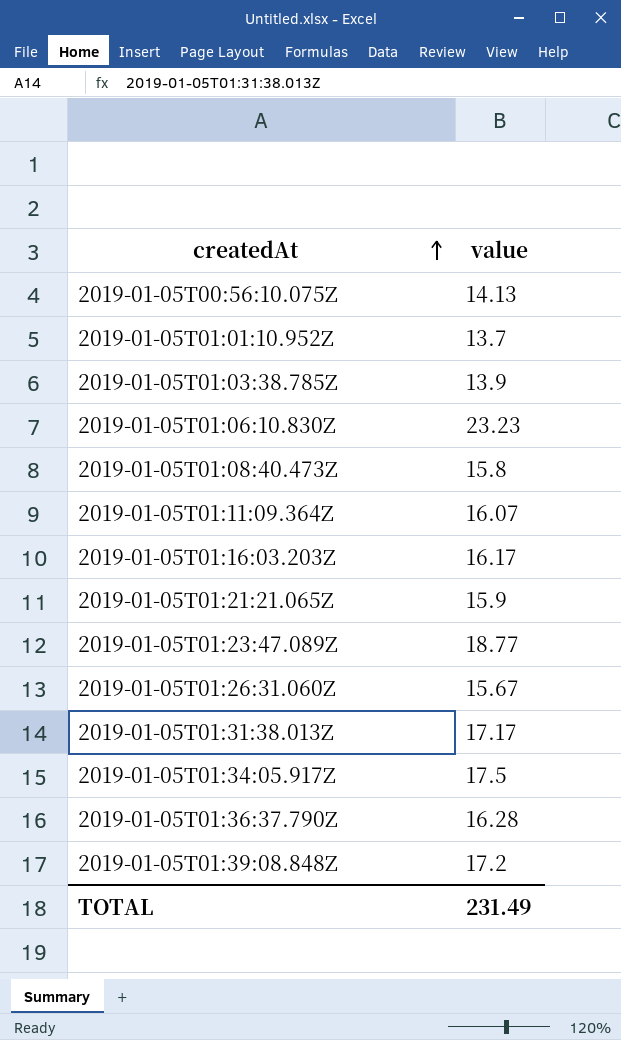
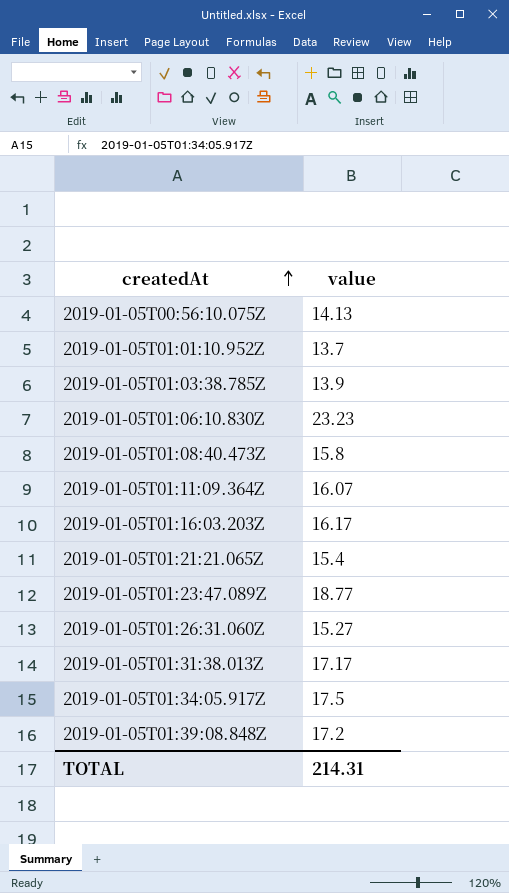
row 2019-01-05T01:36:37.790Z: 16.28 -> none
2019-01-05T01:21:21.065Z | value: 15.9 -> 15.4
2019-01-05T01:26:31.060Z | value: 15.67 -> 15.27
TOTAL | value: 231.49 -> 214.31

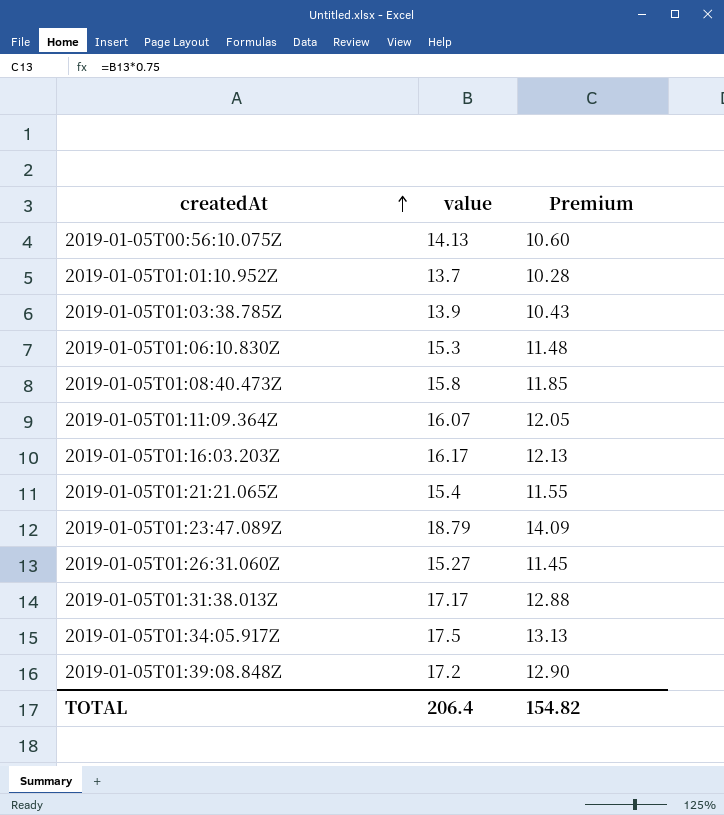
column Premium | formula: none -> [value] * 0.75
2019-01-05T01:06:10.830Z | value: 23.23 -> 15.3
2019-01-05T01:23:47.089Z | value: 18.77 -> 18.79
TOTAL | value: 214.31 -> 206.4

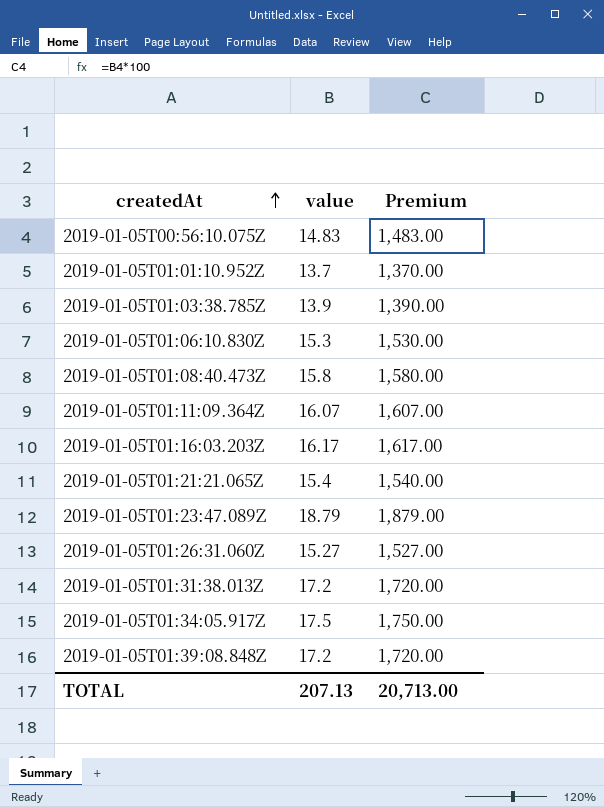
column Premium | formula: [value] * 0.75 -> [value] * 100
2019-01-05T00:56:10.075Z | value: 14.13 -> 14.83
2019-01-05T01:31:38.013Z | value: 17.17 -> 17.2
TOTAL | value: 206.4 -> 207.13
TOTAL | Premium: 154.82 -> 20,713.00

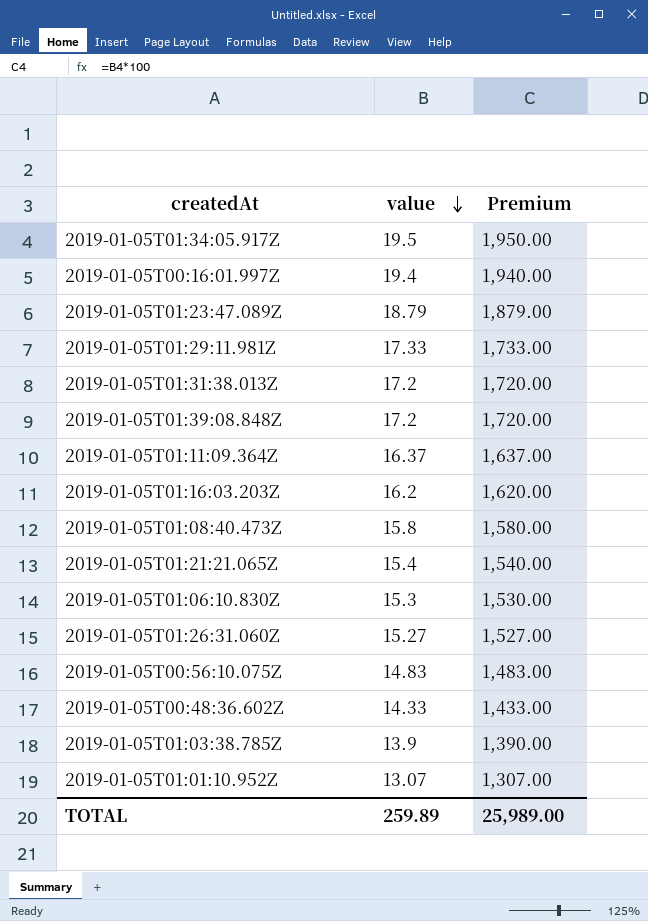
row order: createdAt ascending -> value descending
2019-01-05T01:34:05.917Z | value: 17.5 -> 19.5
2019-01-05T01:34:05.917Z | Premium: 1,750.00 -> 1,950.00
row 2019-01-05T00:16:01.997Z: none -> 19.4 | 1,940.00
row 2019-01-05T01:29:11.981Z: none -> 17.33 | 1,733.00
2019-01-05T01:11:09.364Z | value: 16.07 -> 16.37
2019-01-05T01:11:09.364Z | Premium: 1,607.00 -> 1,637.00
2019-01-05T01:16:03.203Z | value: 16.17 -> 16.2
2019-01-05T01:16:03.203Z | Premium: 1,617.00 -> 1,620.00
row 2019-01-05T00:48:36.602Z: none -> 14.33 | 1,433.00
2019-01-05T01:01:10.952Z | value: 13.7 -> 13.07
2019-01-05T01:01:10.952Z | Premium: 1,370.00 -> 1,307.00
TOTAL | value: 207.13 -> 259.89
TOTAL | Premium: 20,713.00 -> 25,989.00

